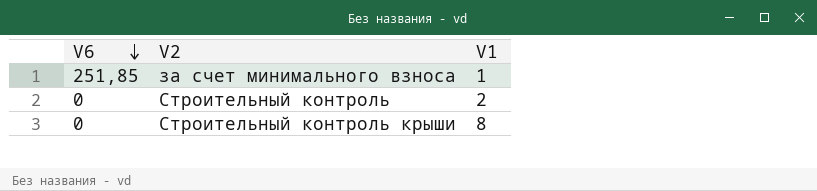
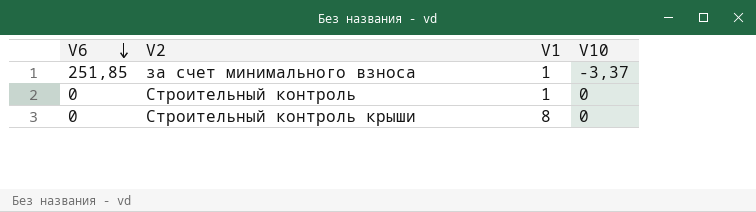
column V10 | position: none -> 4
Строительный контроль | V1: 2 -> 1

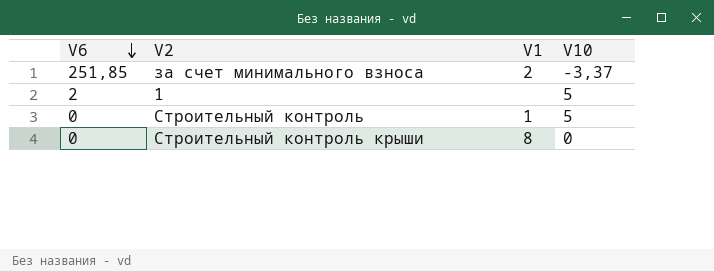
за счет минимального взноса | V1: 1 -> 2
row 1: none -> 2 | none | 5
Строительный контроль | V10: 0 -> 5

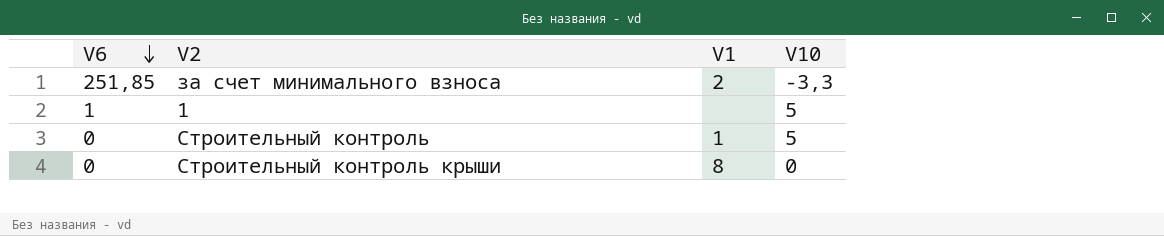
за счет минимального взноса | V10: -3,37 -> -3,3
1 | V6: 2 -> 1

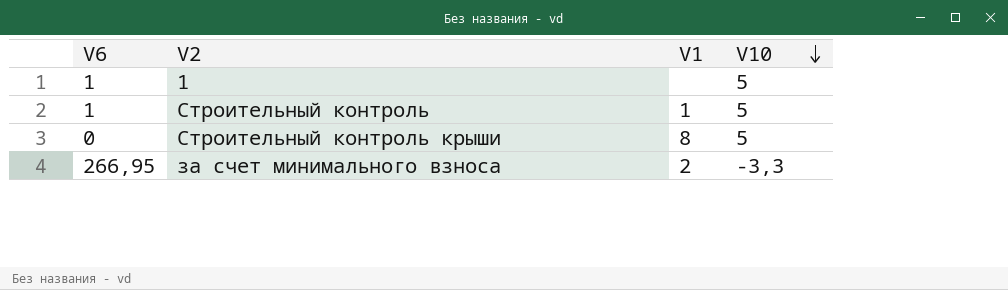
row order: V6 descending -> V10 descending
Строительный контроль | V6: 0 -> 1
Строительный контроль крыши | V10: 0 -> 5
за счет минимального взноса | V6: 251,85 -> 266,95

